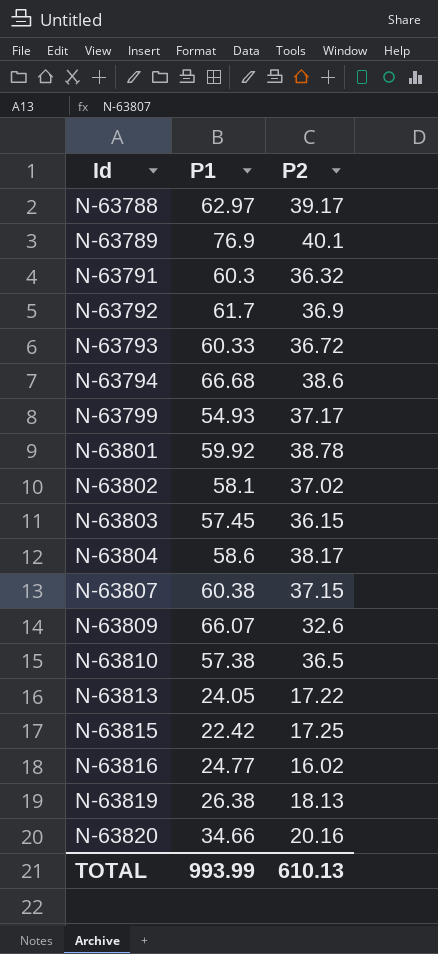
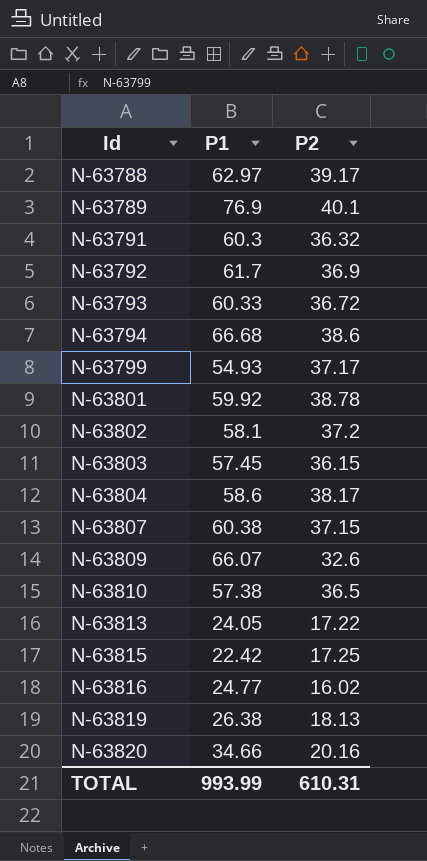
N-63802 | P2: 37.02 -> 37.2
TOTAL | P2: 610.13 -> 610.31

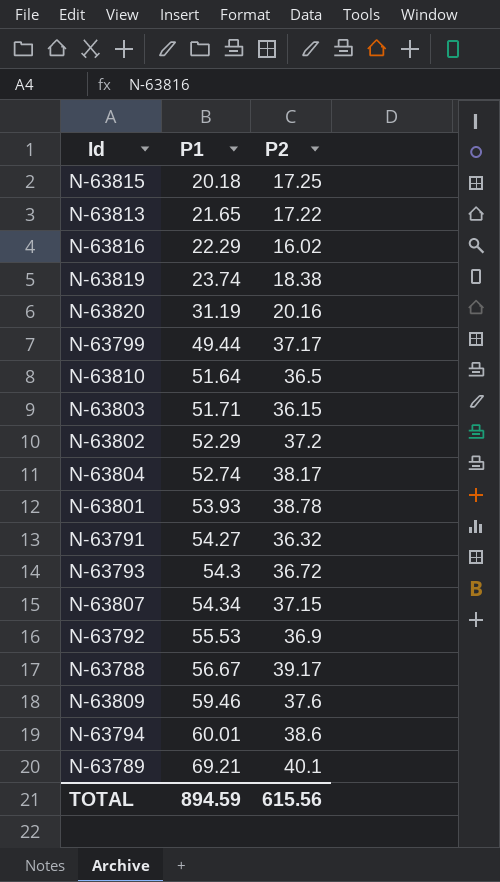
row order: Id ascending -> P1 ascending
N-63815 | P1: 22.42 -> 20.18
N-63813 | P1: 24.05 -> 21.65
N-63816 | P1: 24.77 -> 22.29
N-63819 | P1: 26.38 -> 23.74
N-63819 | P2: 18.13 -> 18.38
N-63820 | P1: 34.66 -> 31.19
N-63799 | P1: 54.93 -> 49.44
N-63810 | P1: 57.38 -> 51.64
N-63803 | P1: 57.45 -> 51.71
N-63802 | P1: 58.1 -> 52.29
N-63804 | P1: 58.6 -> 52.74
N-63801 | P1: 59.92 -> 53.93
N-63791 | P1: 60.3 -> 54.27
N-63793 | P1: 60.33 -> 54.3
N-63807 | P1: 60.38 -> 54.34
N-63792 | P1: 61.7 -> 55.53
N-63788 | P1: 62.97 -> 56.67
N-63809 | P1: 66.07 -> 59.46
N-63809 | P2: 32.6 -> 37.6
N-63794 | P1: 66.68 -> 60.01
N-63789 | P1: 76.9 -> 69.21
TOTAL | P1: 993.99 -> 894.59
TOTAL | P2: 610.31 -> 615.56

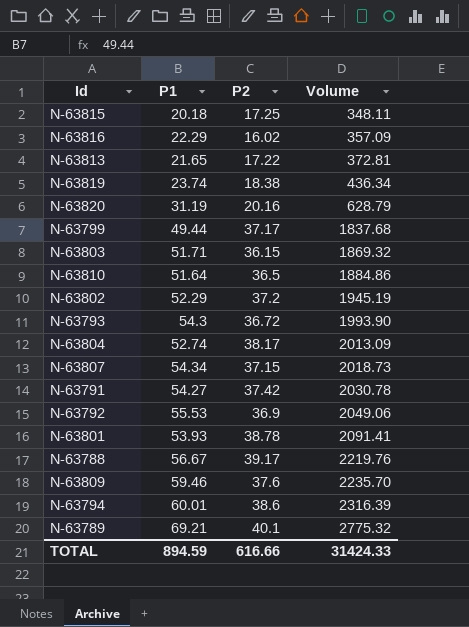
row order: P1 ascending -> Volume ascending
column Volume | formula: none -> [P1] * [P2]
N-63791 | P2: 36.32 -> 37.42
TOTAL | P2: 615.56 -> 616.66

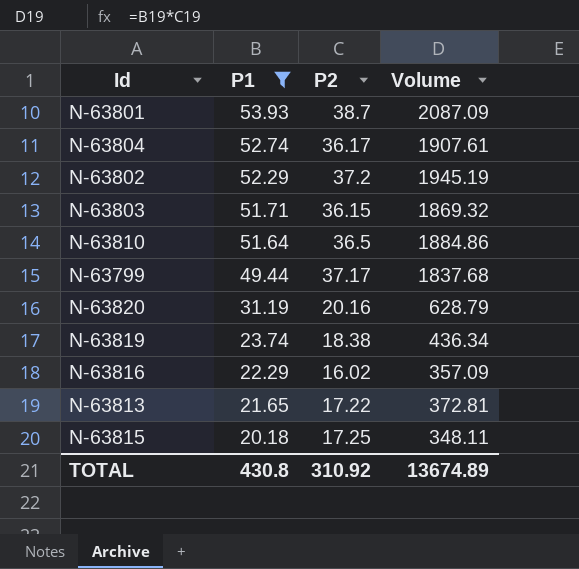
filter: none -> P1 <= 53.93
row order: Volume ascending -> P1 descending
N-63801 | P2: 38.78 -> 38.7
N-63801 | Volume: 2091.41 -> 2087.09
N-63804 | P2: 38.17 -> 36.17
N-63804 | Volume: 2013.09 -> 1907.61
TOTAL | P1: 894.59 -> 430.8
TOTAL | P2: 616.66 -> 310.92
TOTAL | Volume: 31424.33 -> 13674.89

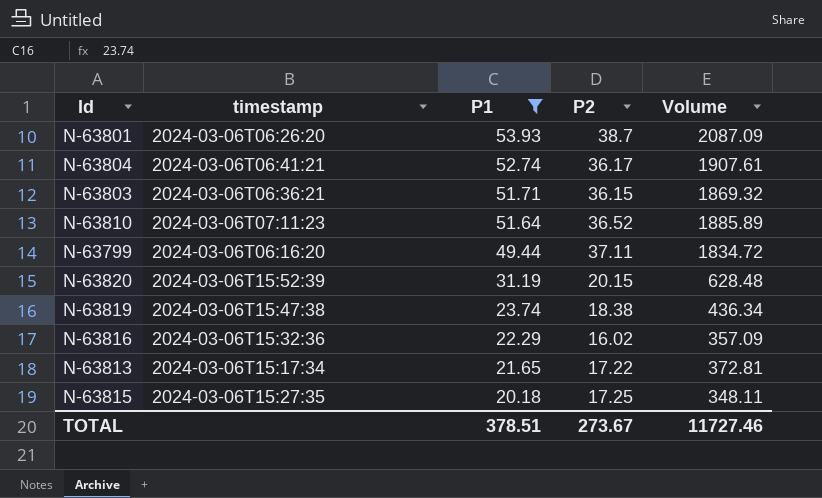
column timestamp | position: none -> 2
row N-63802: 52.29 | 37.2 | 1945.19 -> none
N-63810 | P2: 36.5 -> 36.52
N-63810 | Volume: 1884.86 -> 1885.89
N-63799 | P2: 37.17 -> 37.11
N-63799 | Volume: 1837.68 -> 1834.72
N-63820 | P2: 20.16 -> 20.15
N-63820 | Volume: 628.79 -> 628.48
TOTAL | P1: 430.8 -> 378.51
TOTAL | P2: 310.92 -> 273.67
TOTAL | Volume: 13674.89 -> 11727.46

